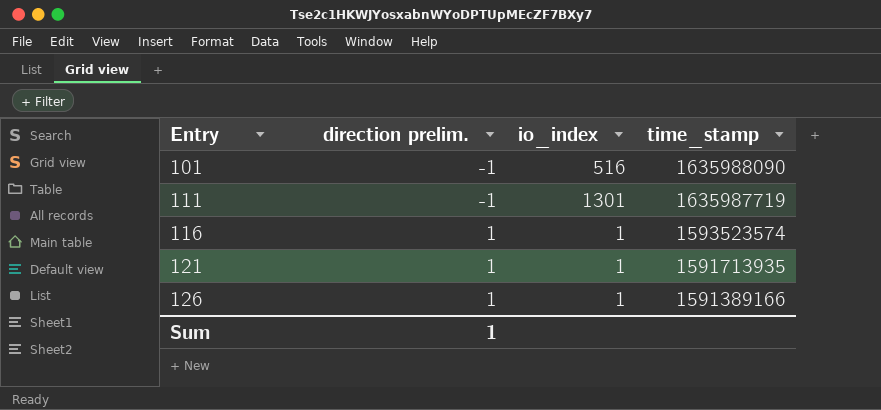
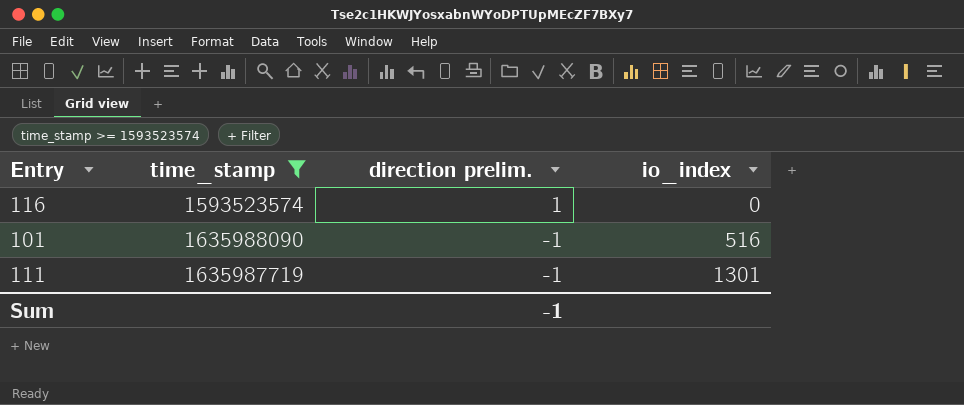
filter: none -> time_stamp >= 1593523574
row order: Entry ascending -> direction prelim. descending
column time_stamp | position: 4 -> 2
116 | io_index: 1 -> 0
Sum | direction prelim.: 1 -> -1

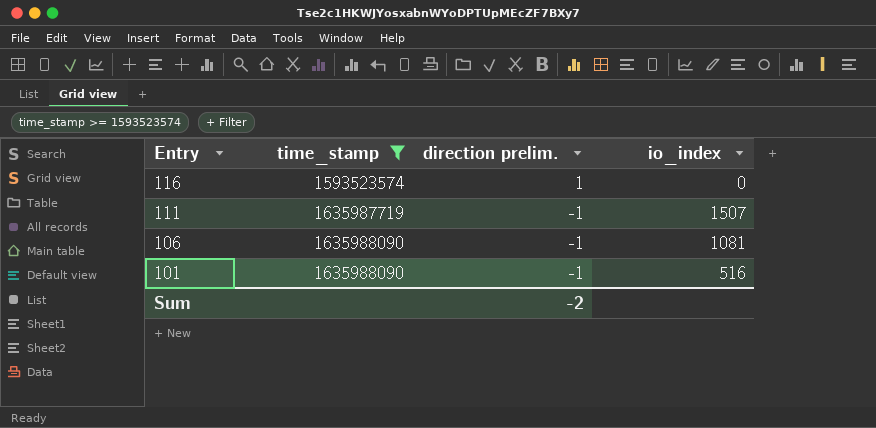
row order: direction prelim. descending -> Entry descending
111 | io_index: 1301 -> 1507
row 106: none -> 1635988090 | -1 | 1081
Sum | direction prelim.: -1 -> -2

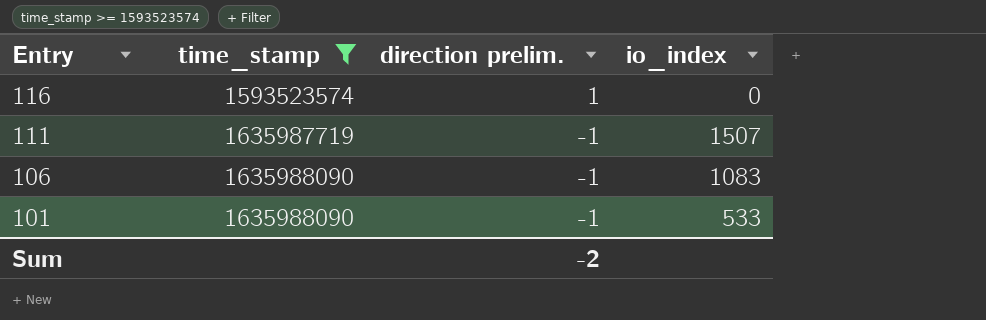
106 | io_index: 1081 -> 1083
101 | io_index: 516 -> 533

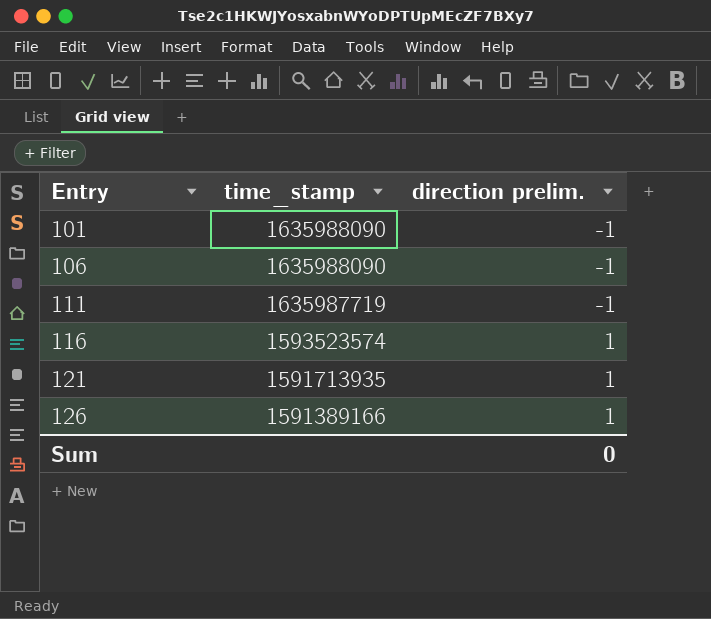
filter: time_stamp >= 1593523574 -> none
row order: Entry descending -> Entry ascending
column io_index | position: 4 -> none
Sum | direction prelim.: -2 -> 0

